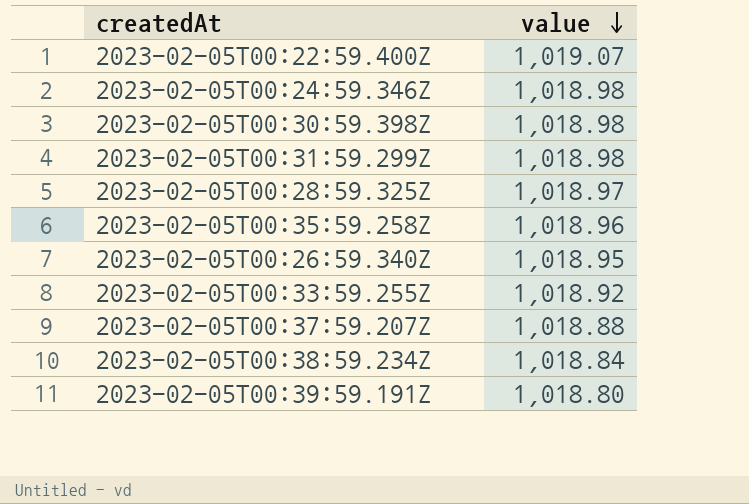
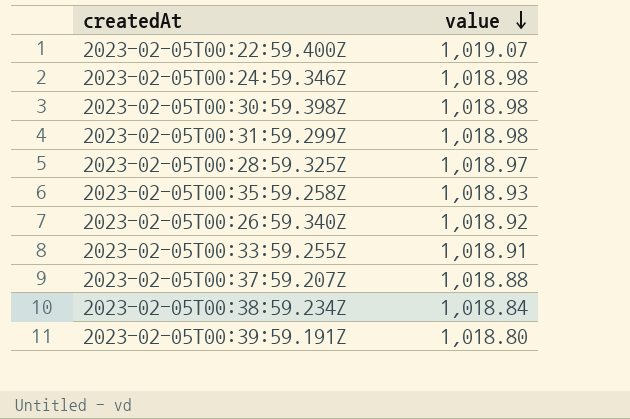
2023-02-05T00:35:59.258Z | value: 1,018.96 -> 1,018.93
2023-02-05T00:26:59.340Z | value: 1,018.95 -> 1,018.92
2023-02-05T00:33:59.255Z | value: 1,018.92 -> 1,018.91

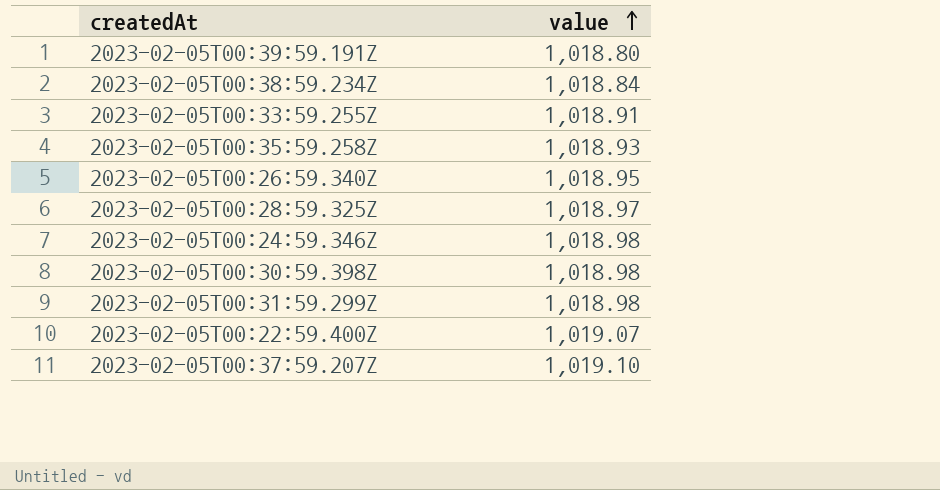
row order: value descending -> value ascending
2023-02-05T00:26:59.340Z | value: 1,018.92 -> 1,018.95
2023-02-05T00:37:59.207Z | value: 1,018.88 -> 1,019.10

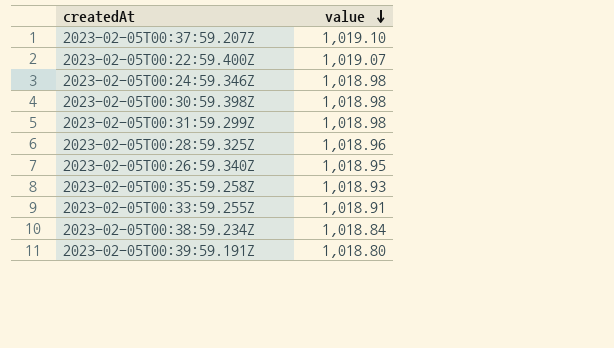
row order: value ascending -> value descending
2023-02-05T00:28:59.325Z | value: 1,018.97 -> 1,018.96

